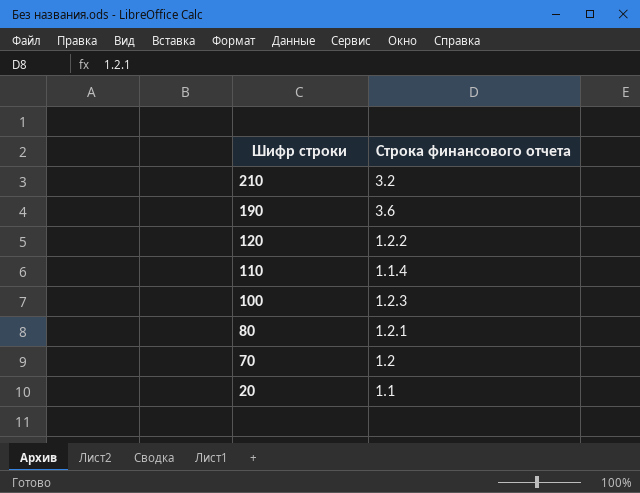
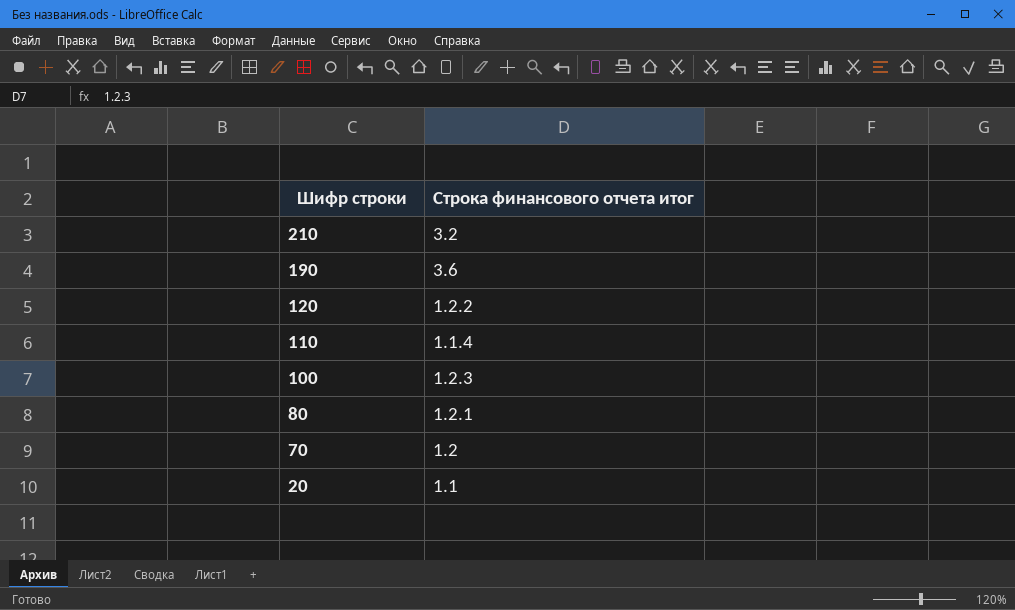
column name: Строка финансового отчета -> Строка финансового отчета итог

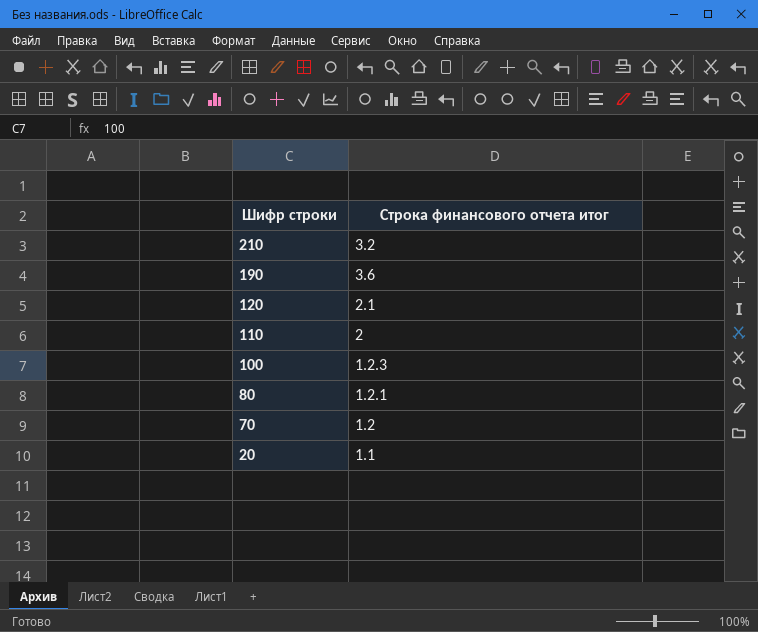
120 | Строка финансового отчета итог: 1.2.2 -> 2.1
110 | Строка финансового отчета итог: 1.1.4 -> 2

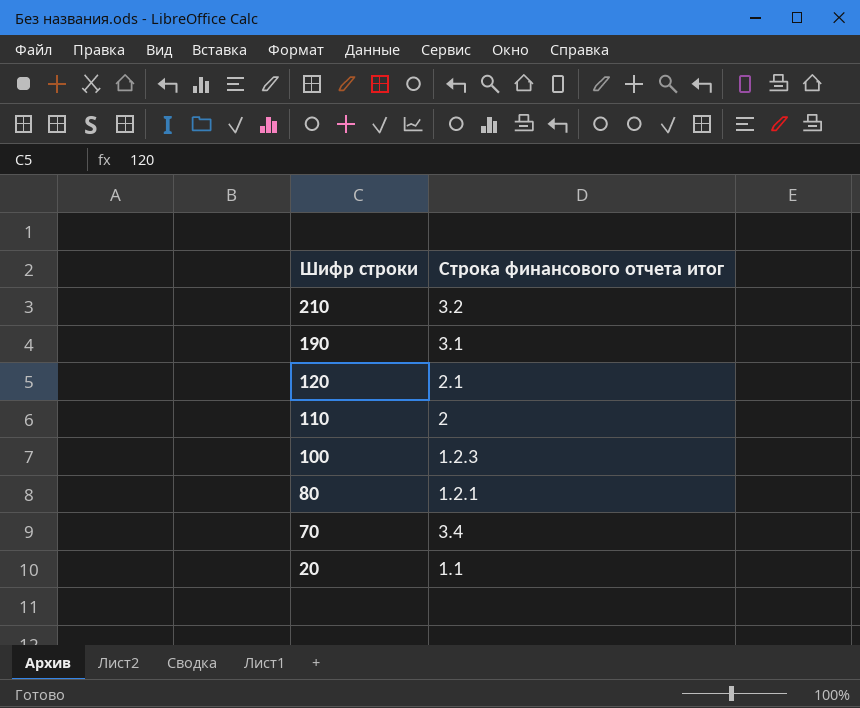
190 | Строка финансового отчета итог: 3.6 -> 3.1
70 | Строка финансового отчета итог: 1.2 -> 3.4

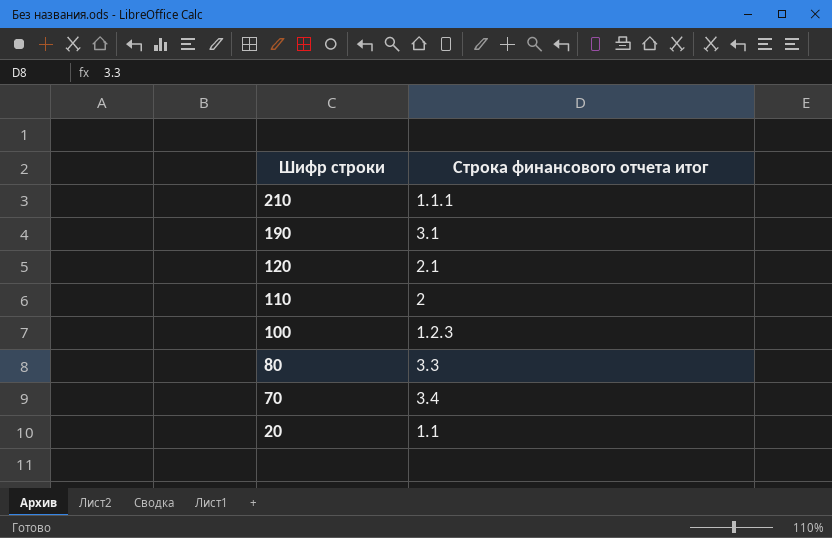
210 | Строка финансового отчета итог: 3.2 -> 1.1.1
80 | Строка финансового отчета итог: 1.2.1 -> 3.3

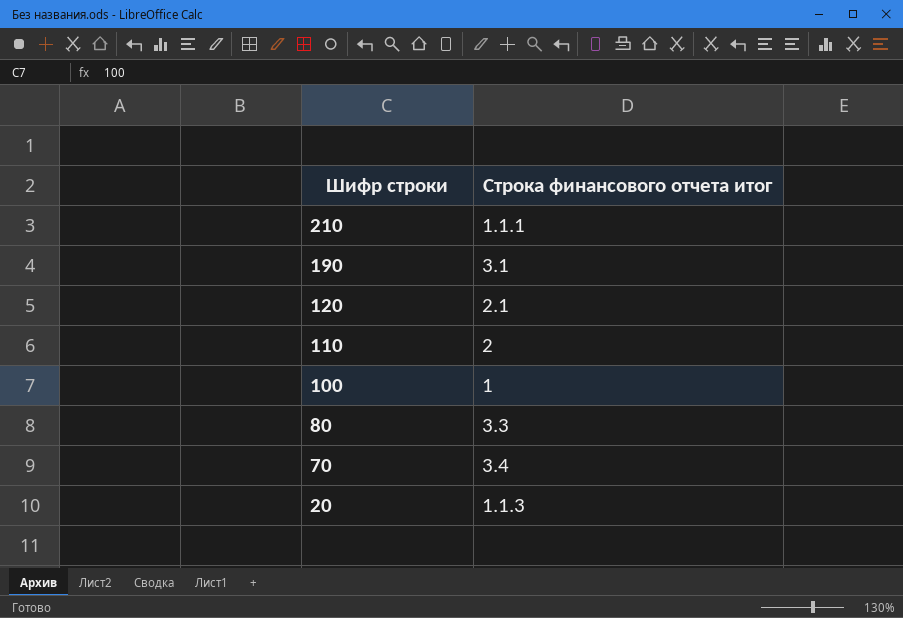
100 | Строка финансового отчета итог: 1.2.3 -> 1
20 | Строка финансового отчета итог: 1.1 -> 1.1.3

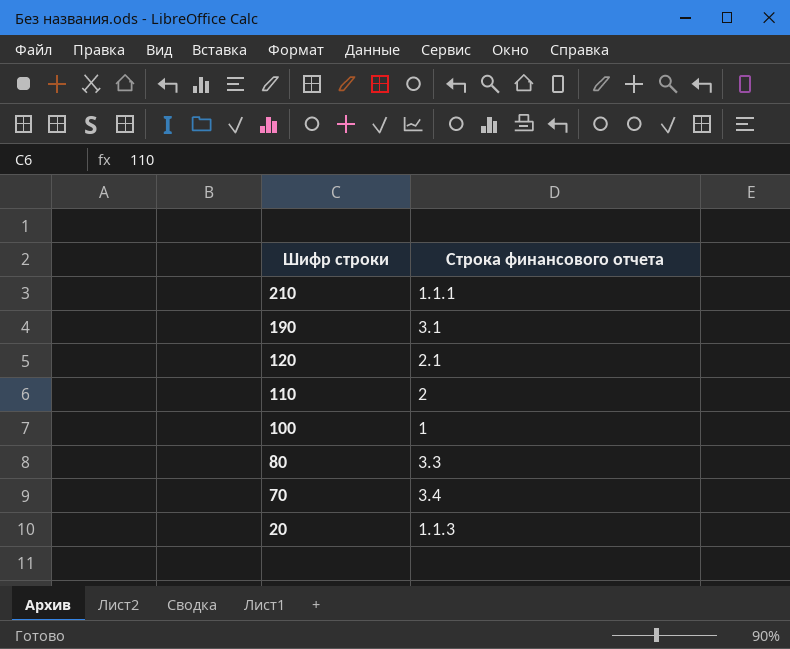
column name: Строка финансового отчета итог -> Строка финансового отчета

